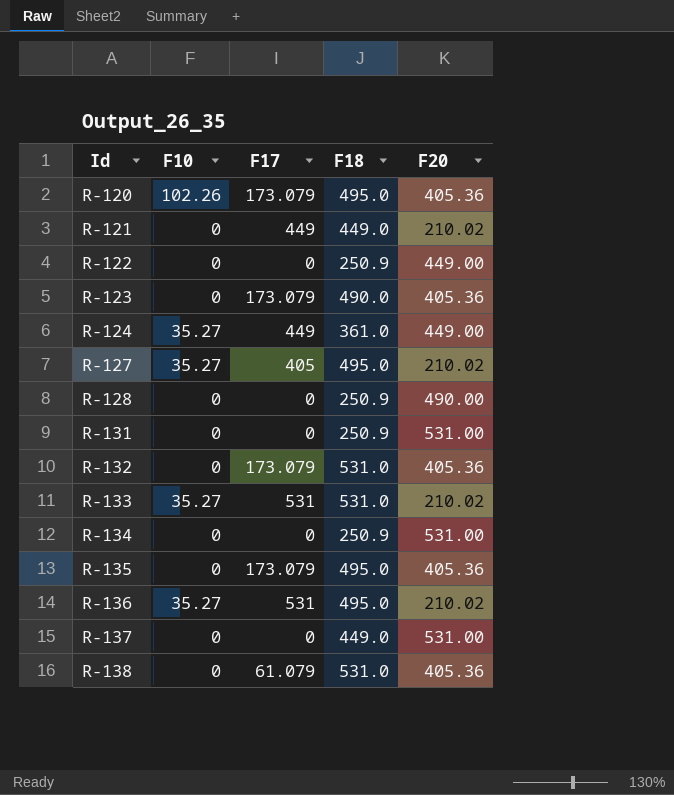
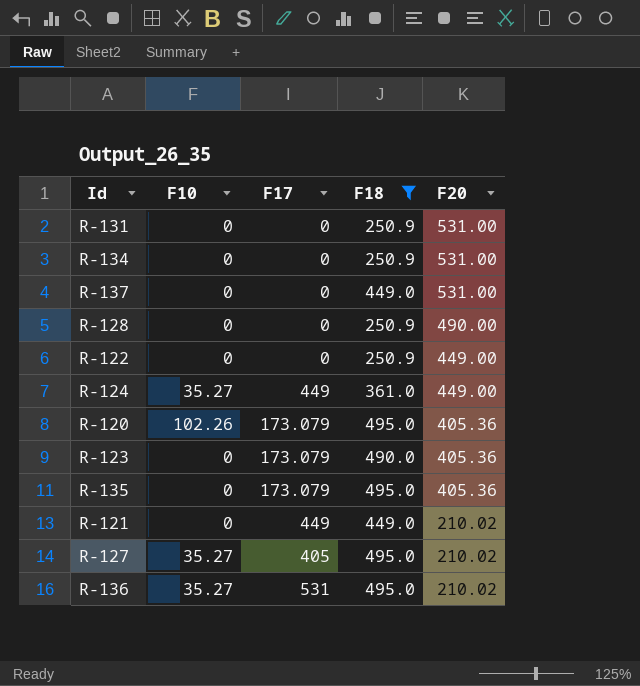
filter: none -> F18 != 531.0
row order: Id ascending -> F20 descending

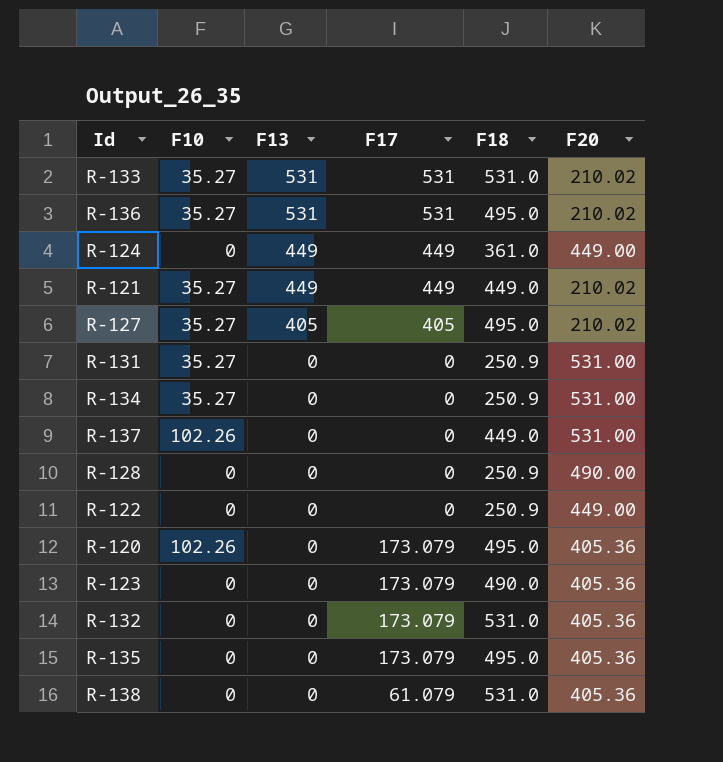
filter: F18 != 531.0 -> none
row order: F20 descending -> F13 descending
column F13 | position: none -> 3
R-124 | F10: 35.27 -> 0
R-121 | F10: 0 -> 35.27
R-131 | F10: 0 -> 35.27
R-134 | F10: 0 -> 35.27
R-137 | F10: 0 -> 102.26

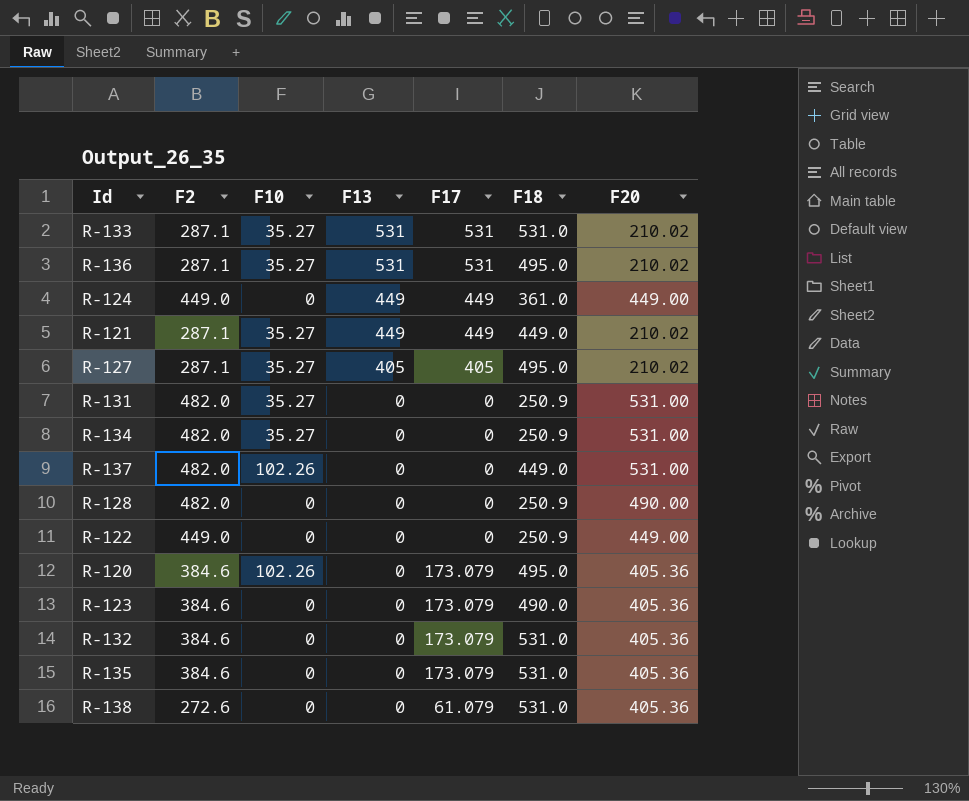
column F2 | position: none -> 2
R-135 | F18: 495.0 -> 531.0

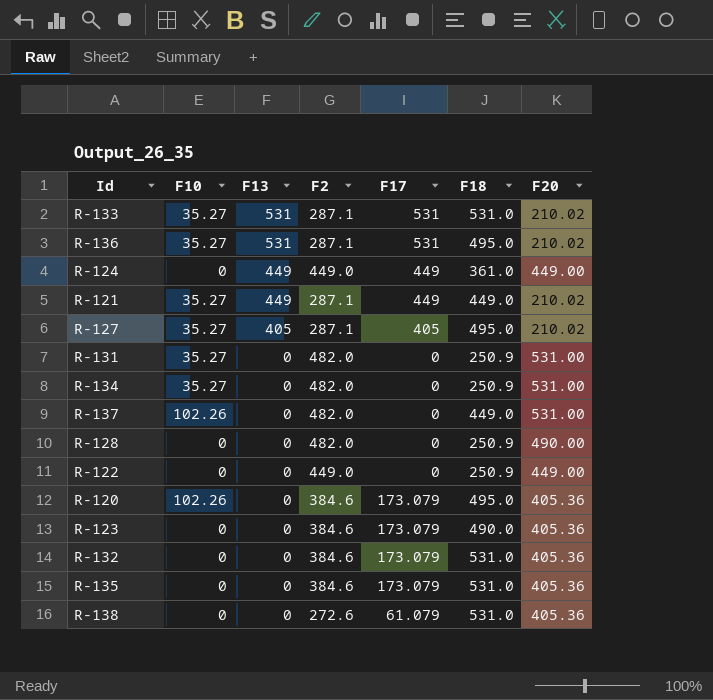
column F2 | position: 2 -> 4

